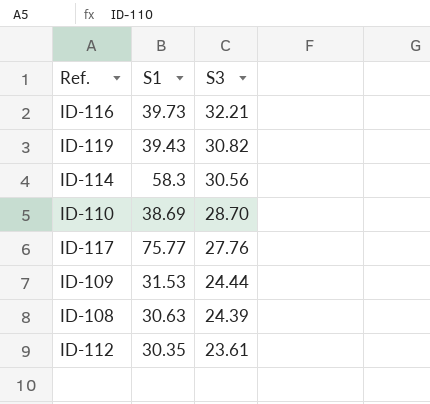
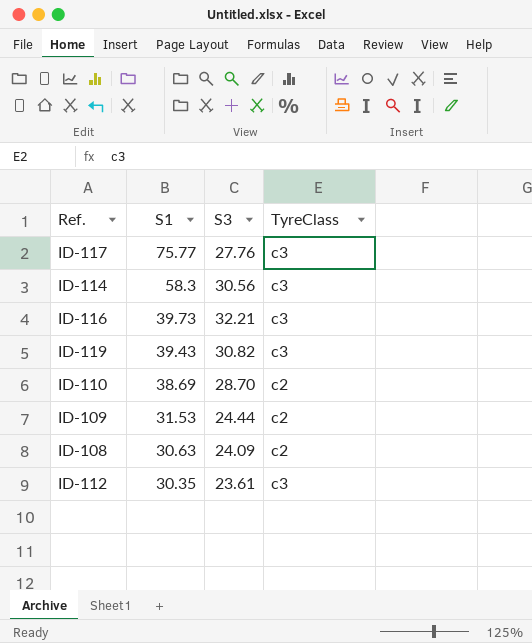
row order: S3 descending -> S1 descending
column TyreClass | position: none -> 4
ID-108 | S3: 24.39 -> 24.09

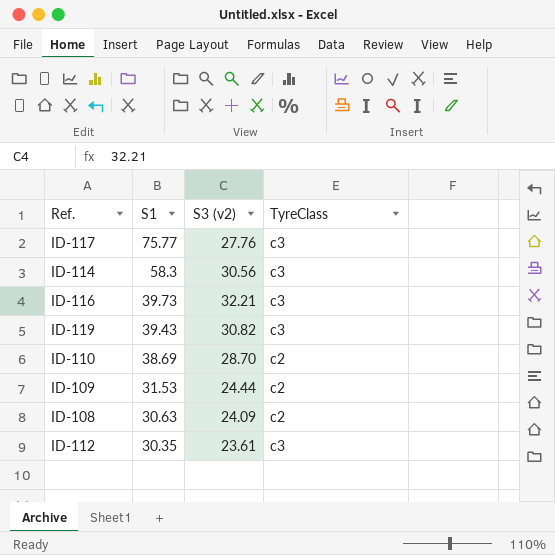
column name: S3 -> S3 (v2)

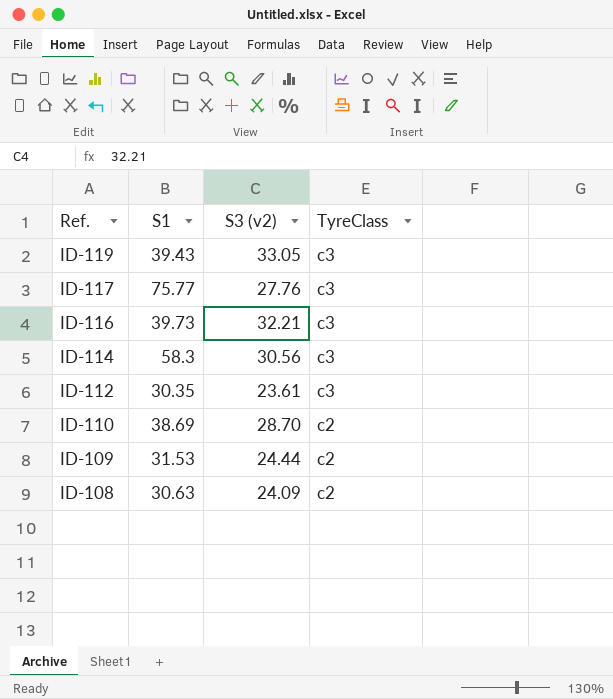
row order: S1 descending -> Ref. descending
ID-119 | S3 (v2): 30.82 -> 33.05

